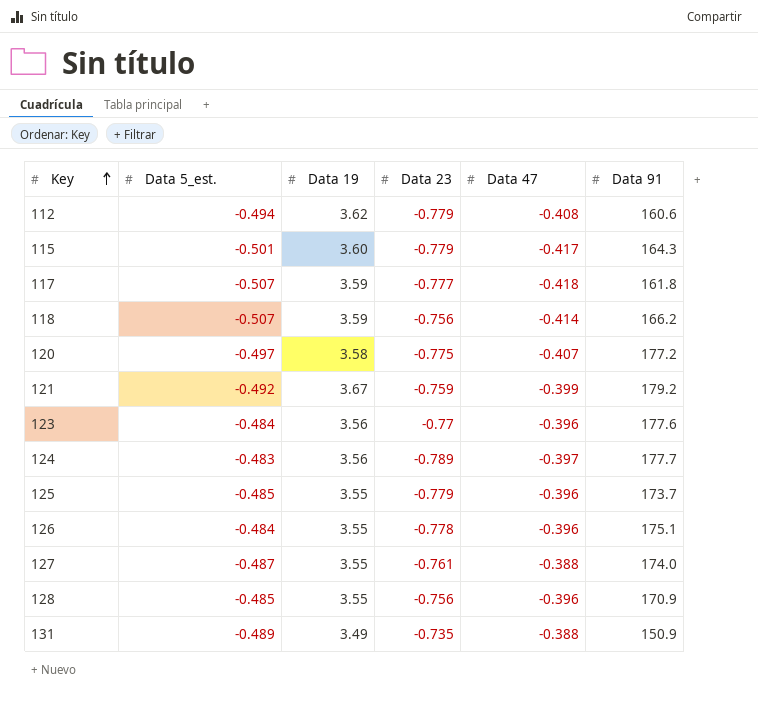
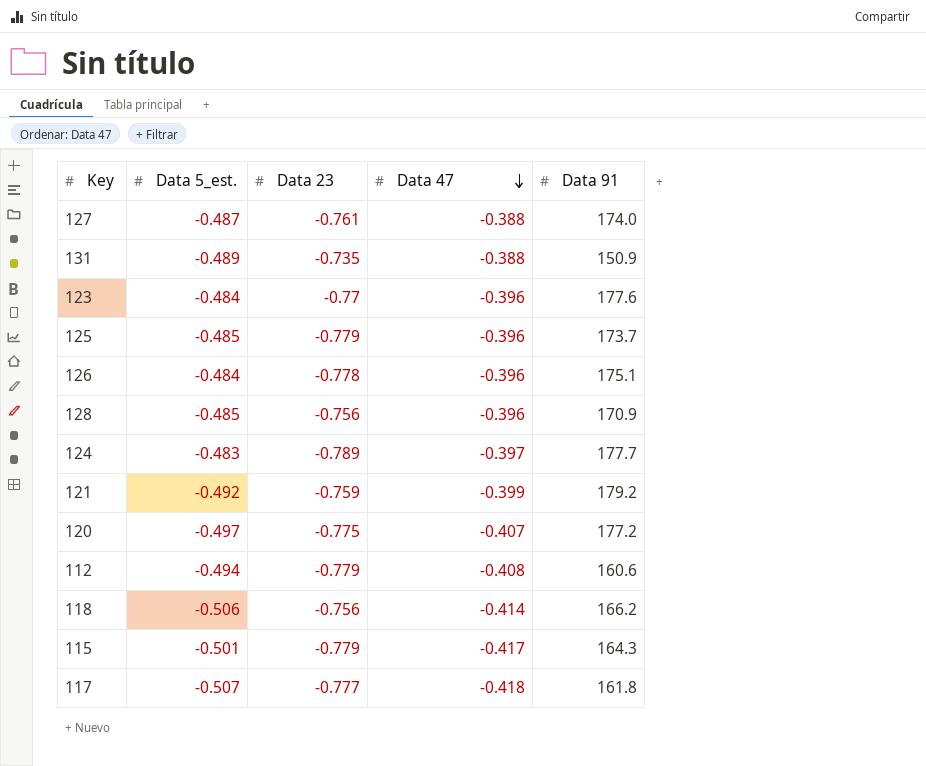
row order: Key ascending -> Data 47 descending
column Data 19 | position: 3 -> none
118 | Data 5_est.: -0.507 -> -0.506

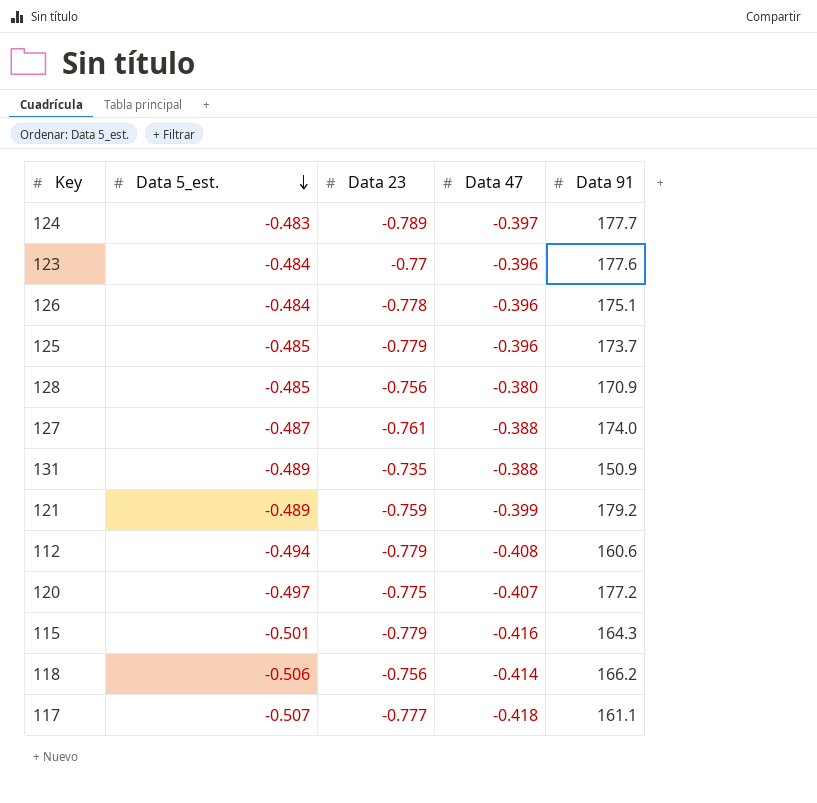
row order: Data 47 descending -> Data 5_est. descending
128 | Data 47: -0.396 -> -0.380
121 | Data 5_est.: -0.492 -> -0.489
115 | Data 47: -0.417 -> -0.416
117 | Data 91: 161.8 -> 161.1

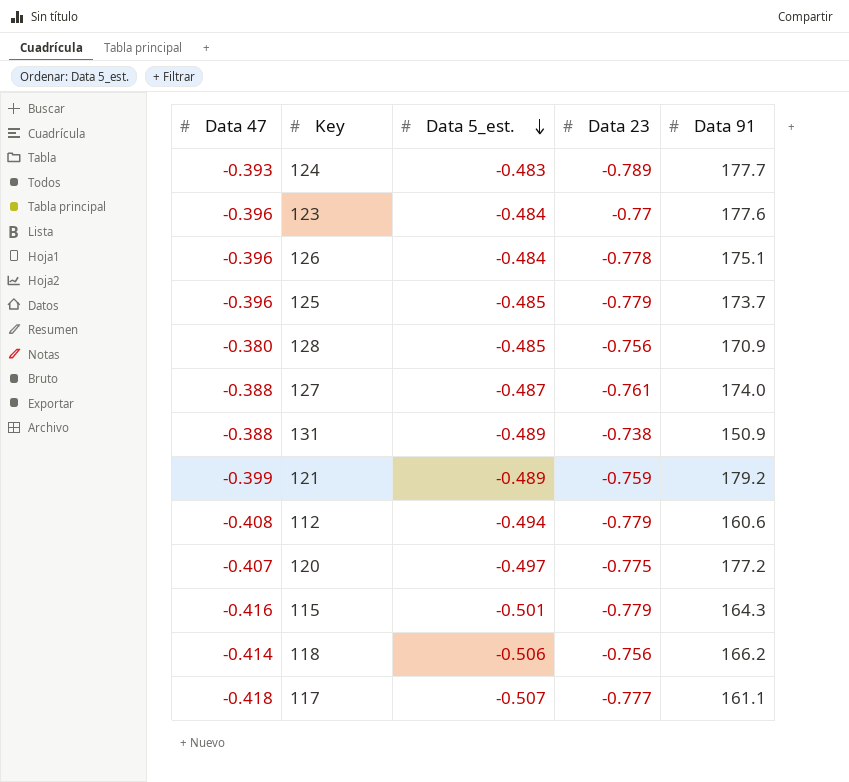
column Data 47 | position: 4 -> 1
124 | Data 47: -0.397 -> -0.393
131 | Data 23: -0.735 -> -0.738

